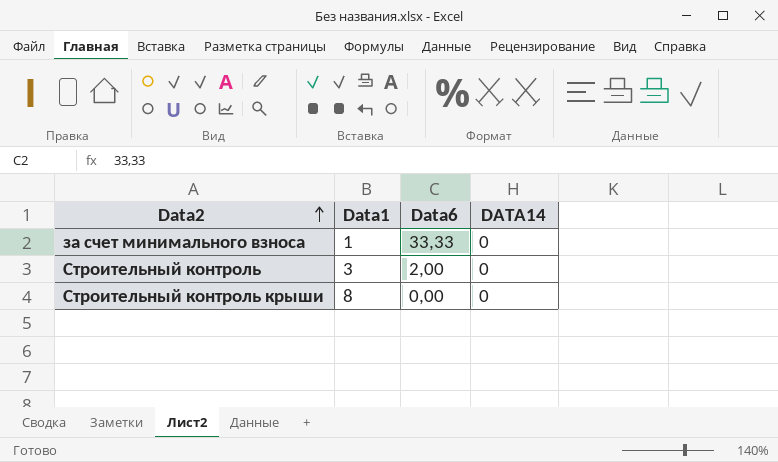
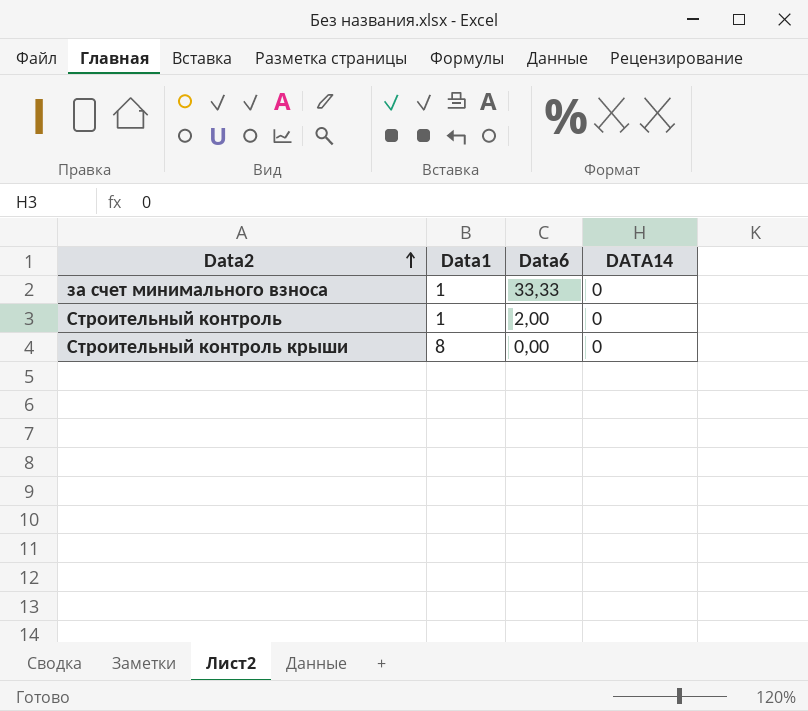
Строительный контроль | Data1: 3 -> 1

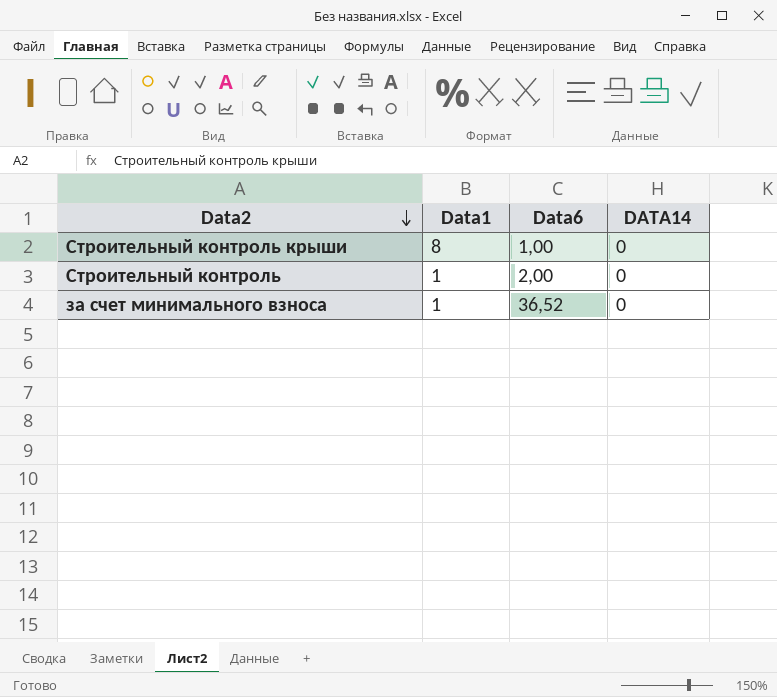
row order: Data2 ascending -> Data2 descending
Строительный контроль крыши | Data6: 0,00 -> 1,00
за счет минимального взноса | Data6: 33,33 -> 36,52

